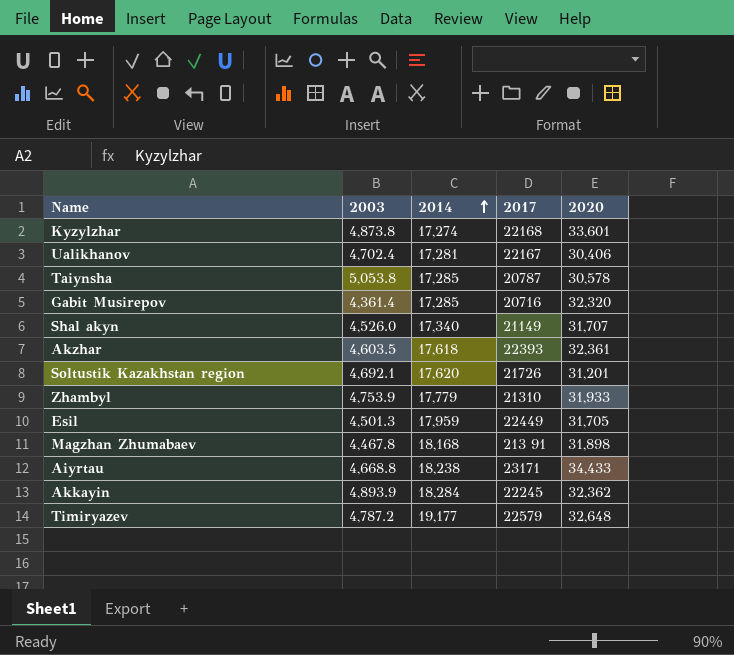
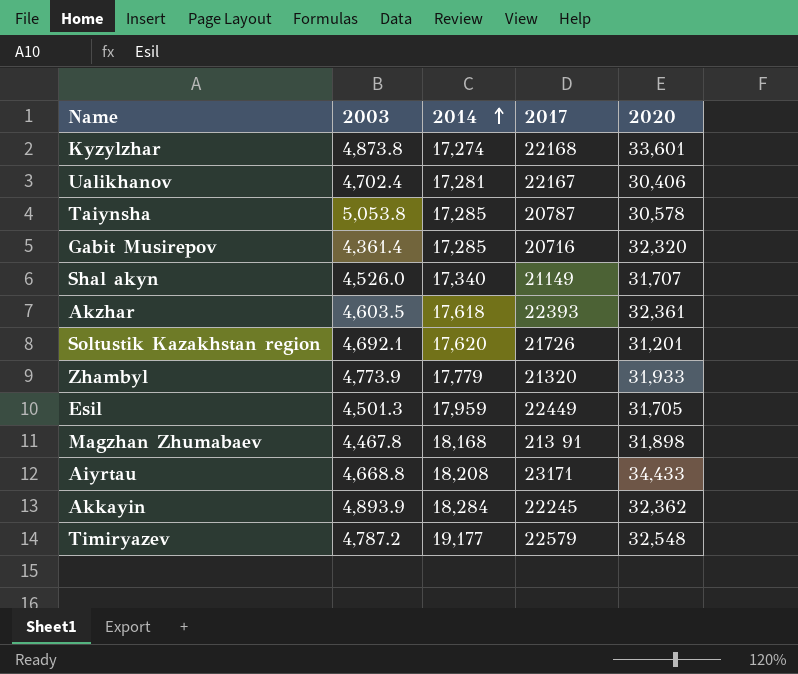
Zhambyl | 2003: 4,753.9 -> 4,773.9
Zhambyl | 2017: 21310 -> 21320
Aiyrtau | 2014: 18,238 -> 18,208
Timiryazev | 2020: 32,648 -> 32,548

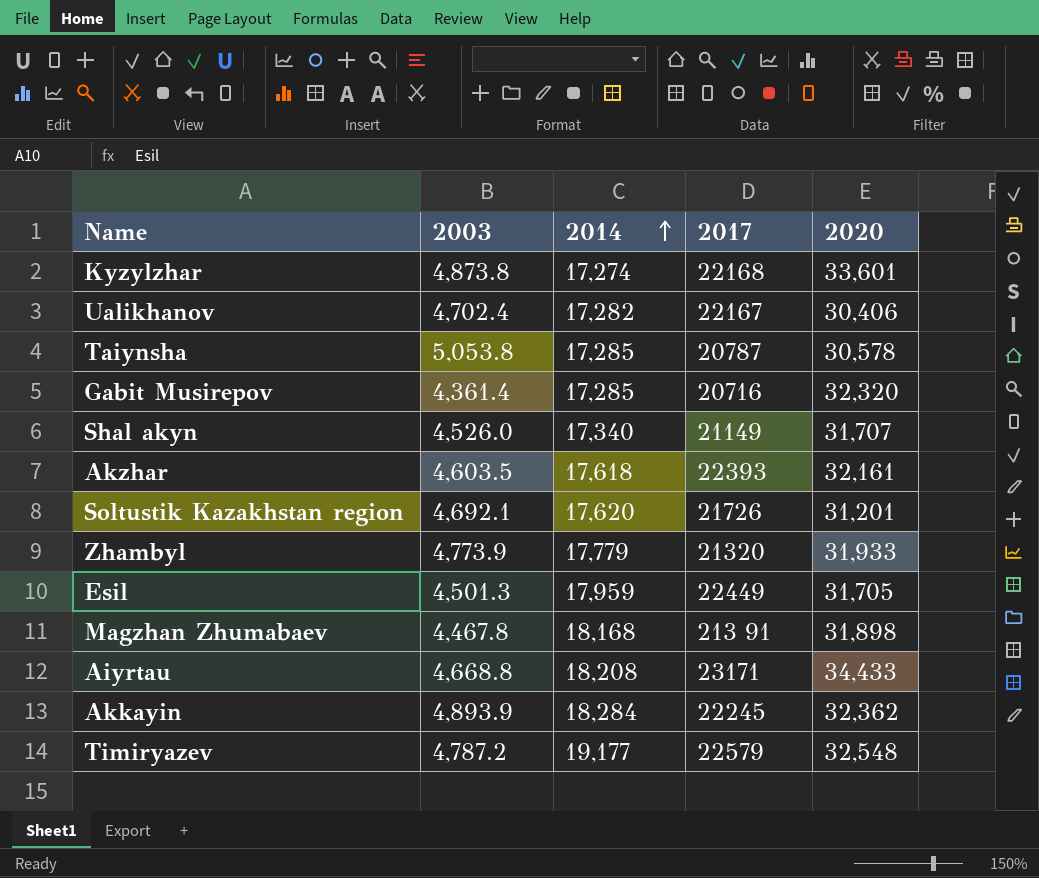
Ualikhanov | 2014: 17,281 -> 17,282
Akzhar | 2020: 32,361 -> 32,161

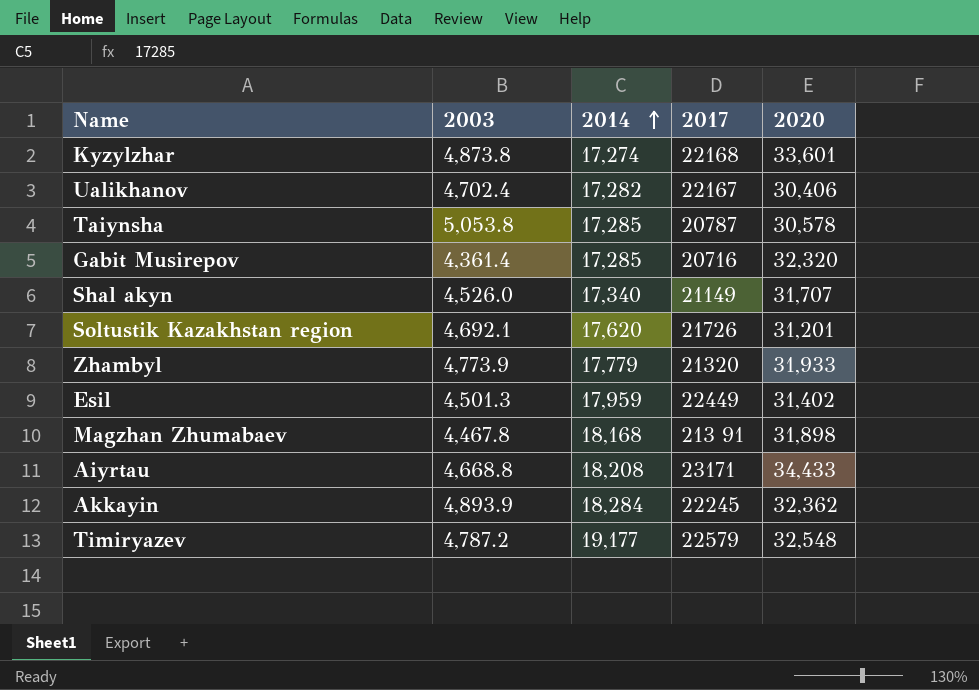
row Akzhar: 4,603.5 | 17,618 | 22393 | 32,161 -> none
Esil | 2020: 31,705 -> 31,402

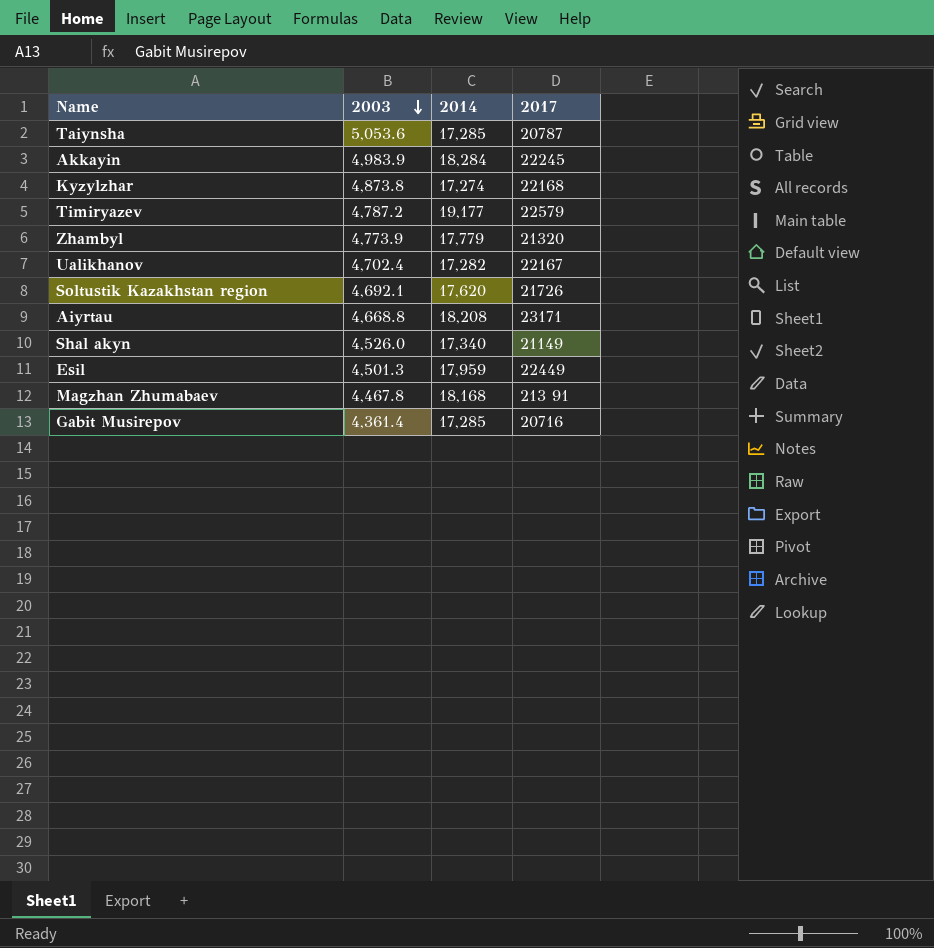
row order: 2014 ascending -> 2003 descending
column 2020 | position: 5 -> none
Taiynsha | 2003: 5,053.8 -> 5,053.6
Akkayin | 2003: 4,893.9 -> 4,983.9

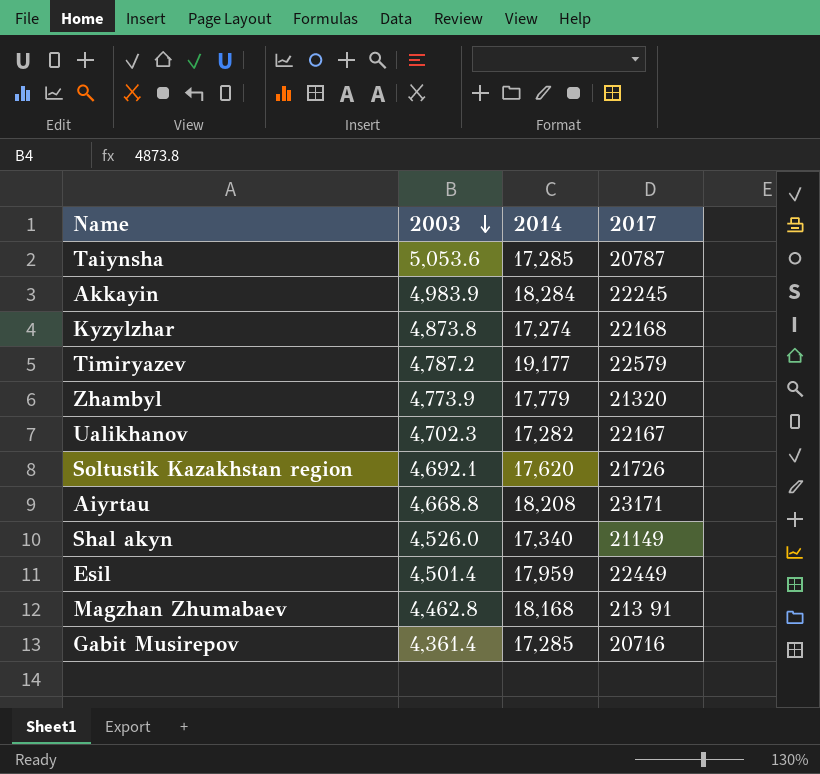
Ualikhanov | 2003: 4,702.4 -> 4,702.3
Esil | 2003: 4,501.3 -> 4,501.4
Magzhan Zhumabaev | 2003: 4,467.8 -> 4,462.8

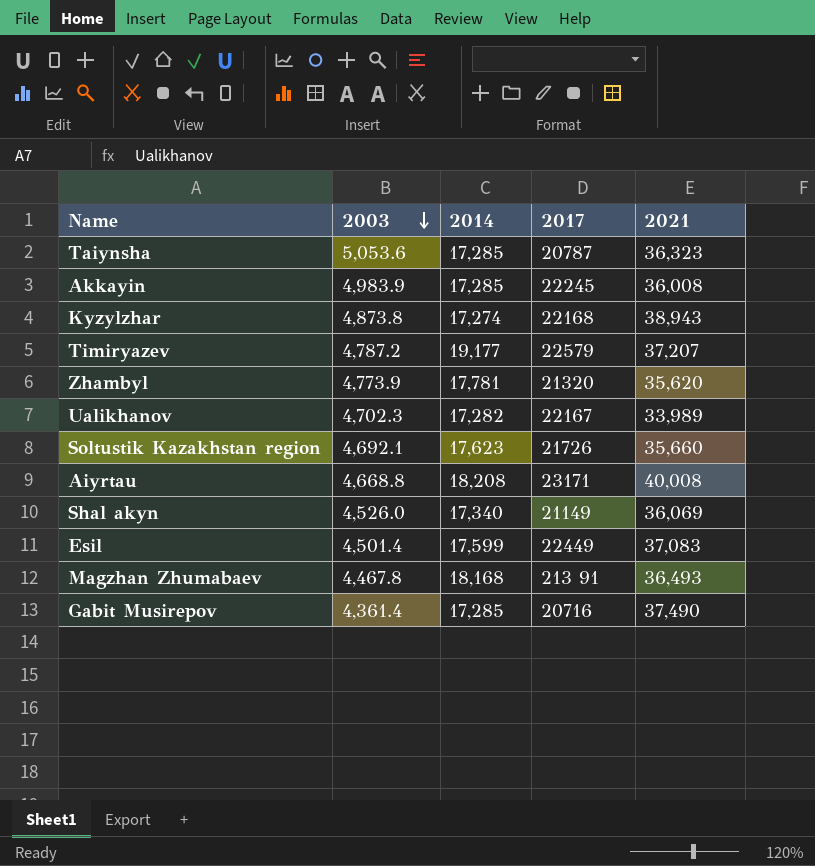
column 2021 | position: none -> 5
Akkayin | 2014: 18,284 -> 17,285
Zhambyl | 2014: 17,779 -> 17,781
Soltustik Kazakhstan region | 2014: 17,620 -> 17,623
Esil | 2014: 17,959 -> 17,599
Magzhan Zhumabaev | 2003: 4,462.8 -> 4,467.8

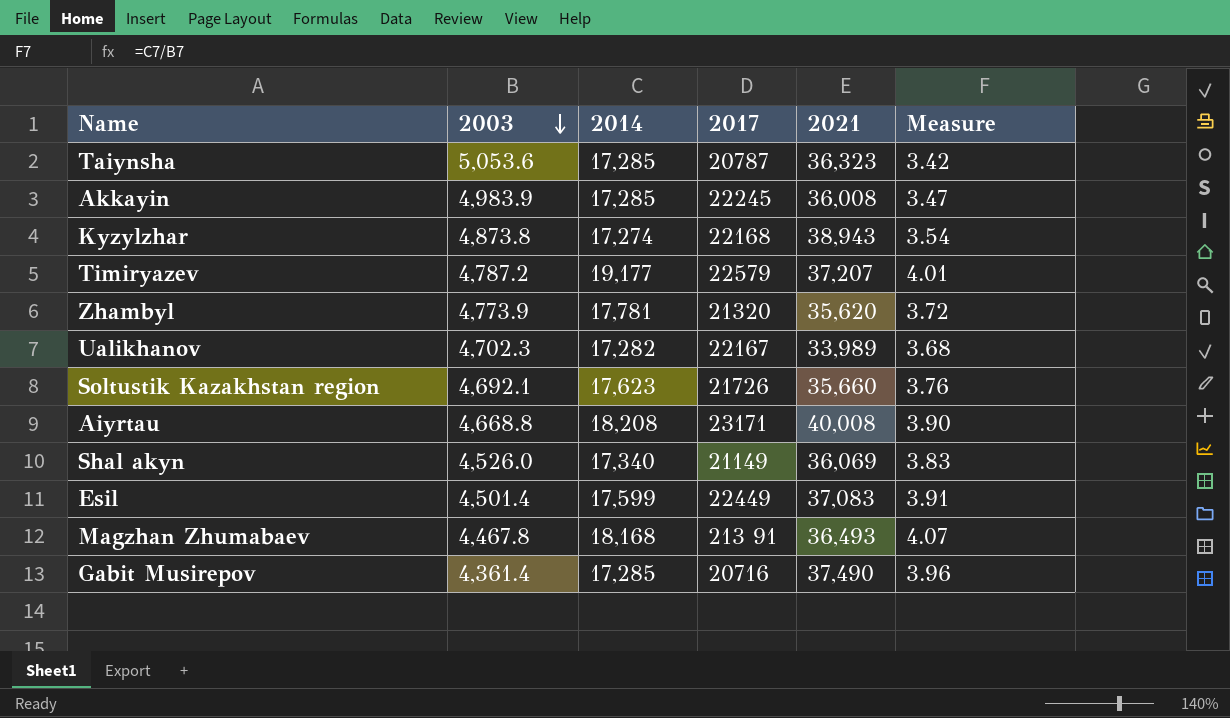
column Measure | formula: none -> [2014] / [2003]

